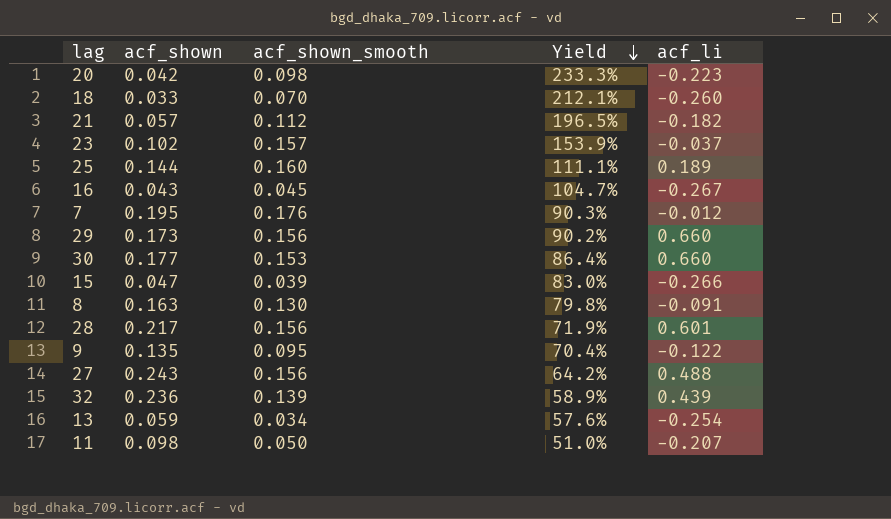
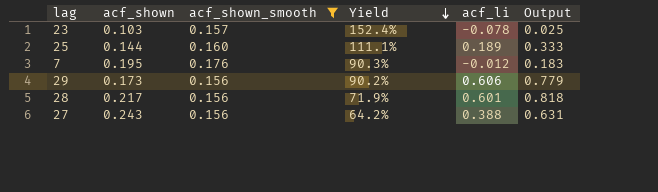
filter: none -> acf_shown_smooth >= 0.156
column Output | formula: none -> [acf_shown] + [acf_li]
23 | acf_shown: 0.102 -> 0.103
23 | Yield: 153.9% -> 152.4%
23 | acf_li: -0.037 -> -0.078
29 | acf_li: 0.660 -> 0.606
27 | acf_li: 0.488 -> 0.388

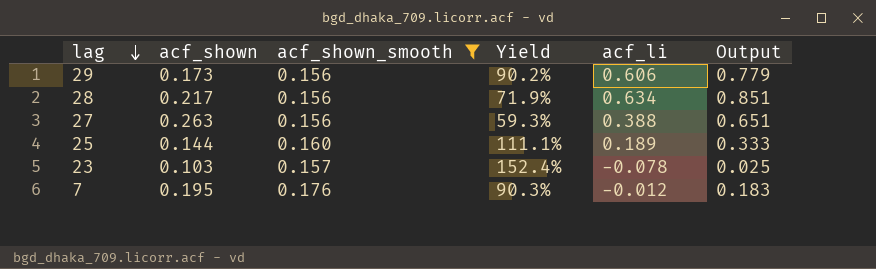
row order: Yield descending -> lag descending
28 | acf_li: 0.601 -> 0.634
28 | Output: 0.818 -> 0.851
27 | acf_shown: 0.243 -> 0.263
27 | Yield: 64.2% -> 59.3%
27 | Output: 0.631 -> 0.651

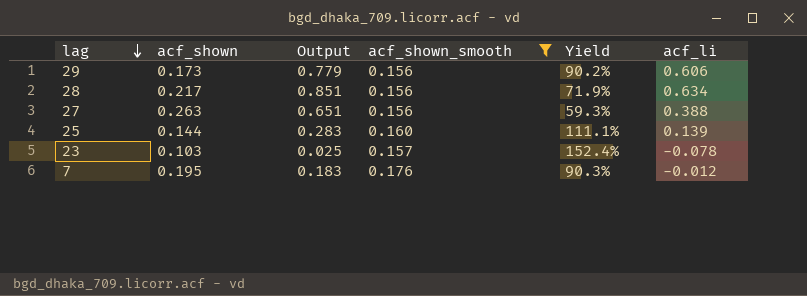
column Output | position: 6 -> 3
25 | Output: 0.333 -> 0.283
25 | acf_li: 0.189 -> 0.139

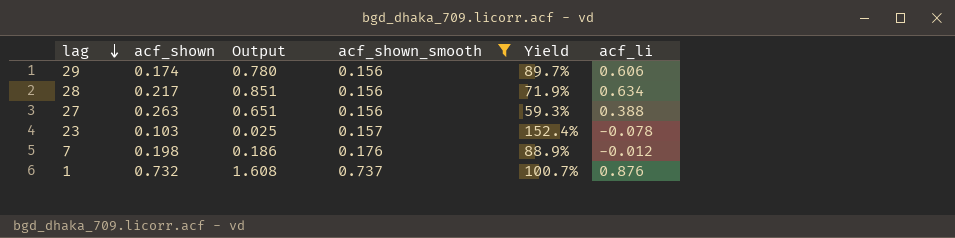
row 25: 0.144 | 0.283 | 0.160 | 111.1% | 0.139 -> none
29 | acf_shown: 0.173 -> 0.174
29 | Output: 0.779 -> 0.780
29 | Yield: 90.2% -> 89.7%
7 | acf_shown: 0.195 -> 0.198
7 | Output: 0.183 -> 0.186
7 | Yield: 90.3% -> 88.9%
row 1: none -> 0.732 | 1.608 | 0.737 | 100.7% | 0.876

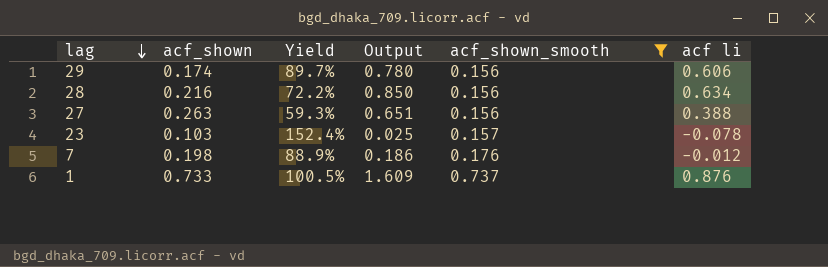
column Yield | position: 5 -> 3
column name: acf_li -> acf li
28 | acf_shown: 0.217 -> 0.216
28 | Yield: 71.9% -> 72.2%
28 | Output: 0.851 -> 0.850
1 | acf_shown: 0.732 -> 0.733
1 | Yield: 100.7% -> 100.5%
1 | Output: 1.608 -> 1.609

